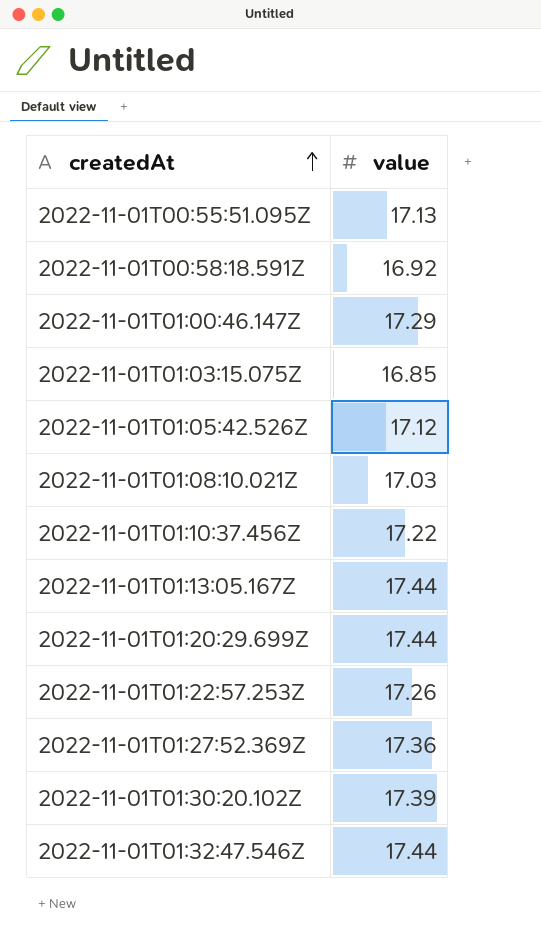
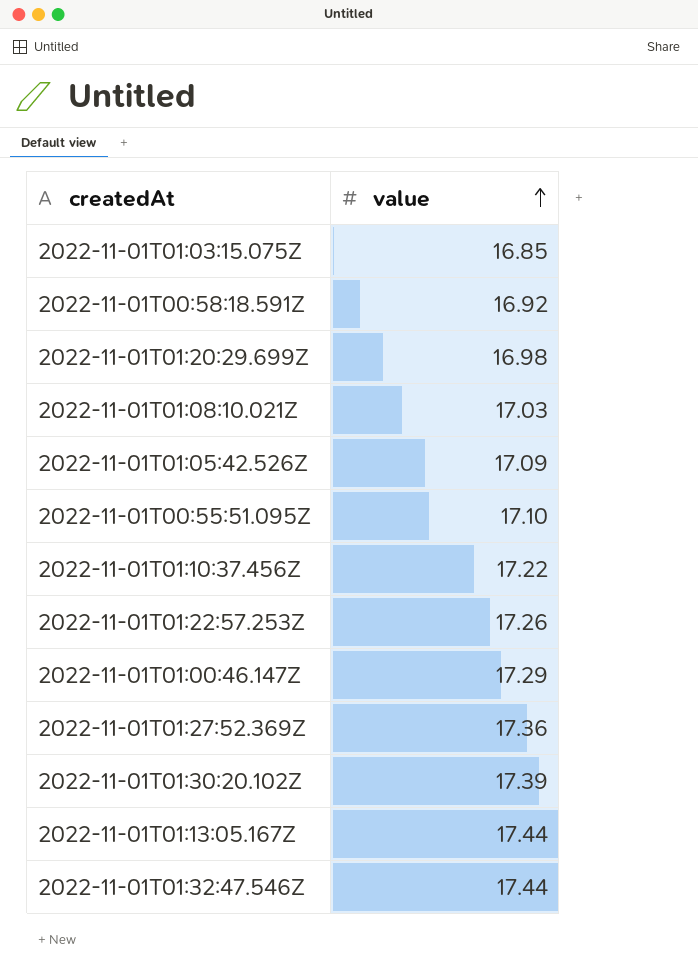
row order: createdAt ascending -> value ascending
2022-11-01T01:20:29.699Z | value: 17.44 -> 16.98
2022-11-01T01:05:42.526Z | value: 17.12 -> 17.09
2022-11-01T00:55:51.095Z | value: 17.13 -> 17.10

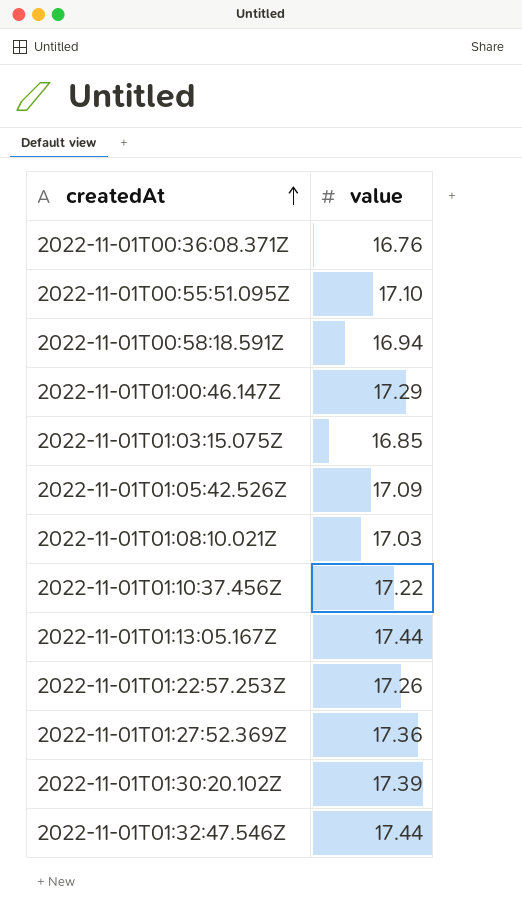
row order: value ascending -> createdAt ascending
row 2022-11-01T01:20:29.699Z: 16.98 -> none
row 2022-11-01T00:36:08.371Z: none -> 16.76
2022-11-01T00:58:18.591Z | value: 16.92 -> 16.94

